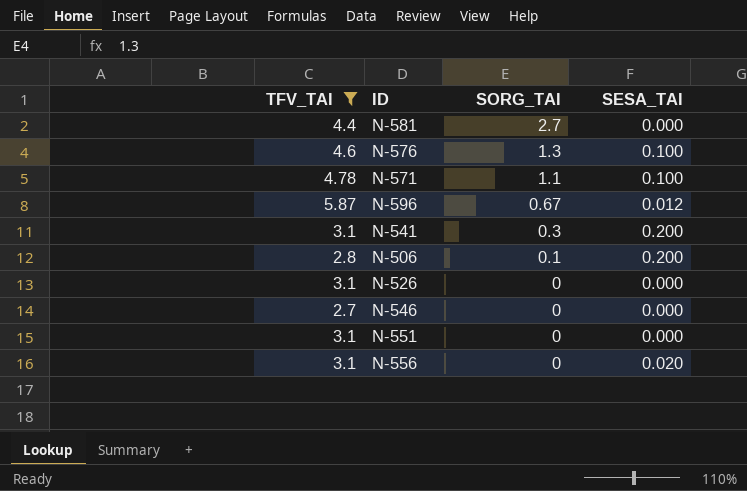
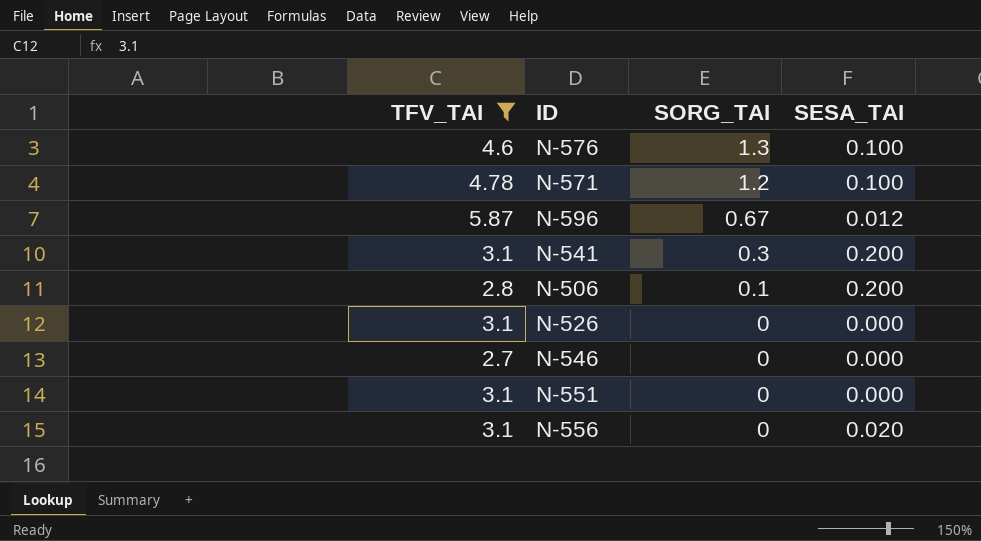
row N-581: 4.4 | 2.7 | 0.000 -> none
N-571 | SORG_TAI: 1.1 -> 1.2

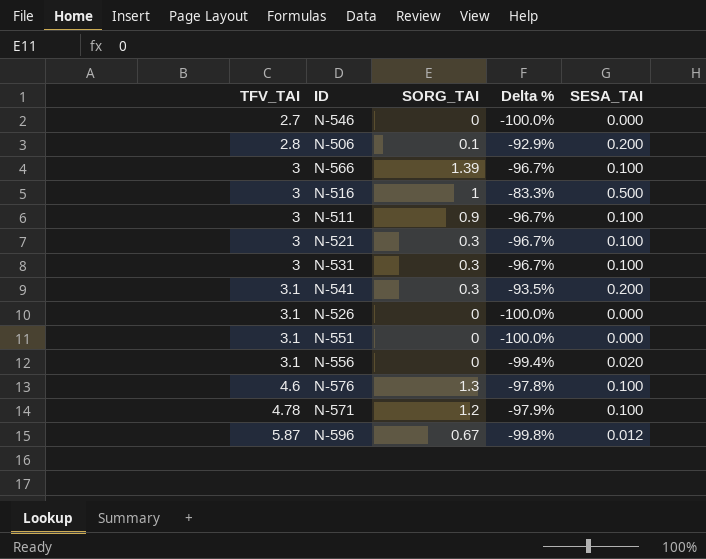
filter: TFV_TAI != 3 -> none
row order: SORG_TAI descending -> TFV_TAI ascending
column Delta % | formula: none -> ([SESA_TAI] - [TFV_TAI]) / [TFV_TAI]

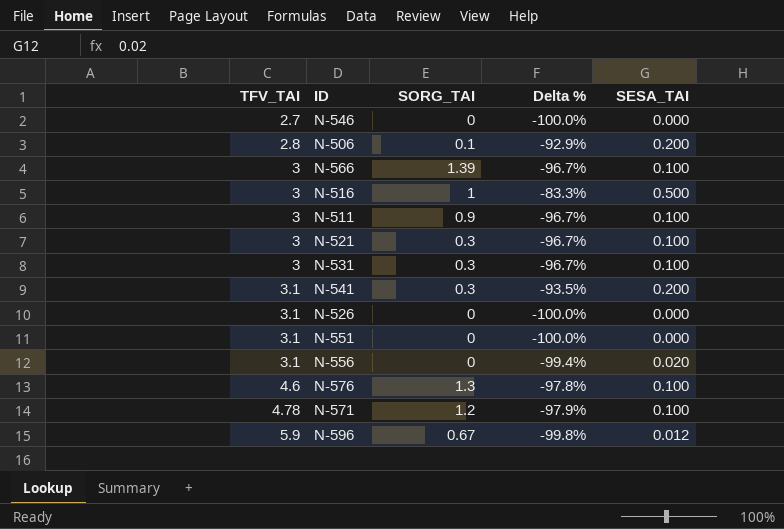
N-596 | TFV_TAI: 5.87 -> 5.9

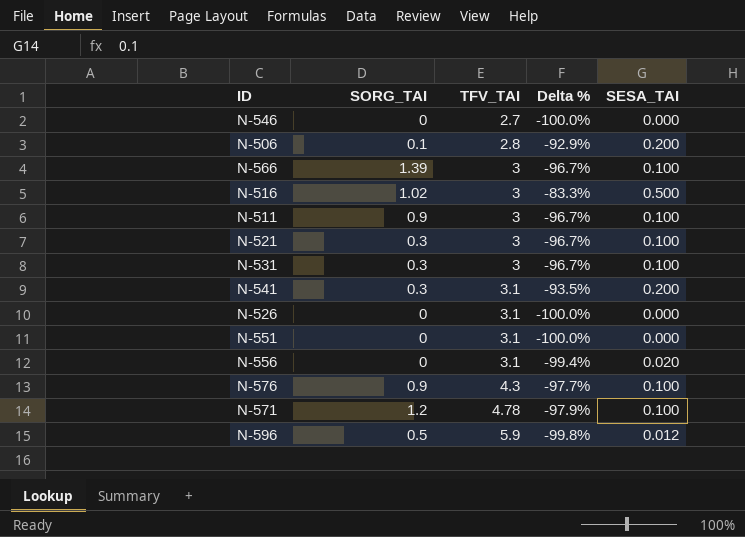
column TFV_TAI | position: 1 -> 3
N-516 | SORG_TAI: 1 -> 1.02
N-576 | SORG_TAI: 1.3 -> 0.9
N-576 | TFV_TAI: 4.6 -> 4.3
N-576 | Delta %: -97.8% -> -97.7%
N-596 | SORG_TAI: 0.67 -> 0.5

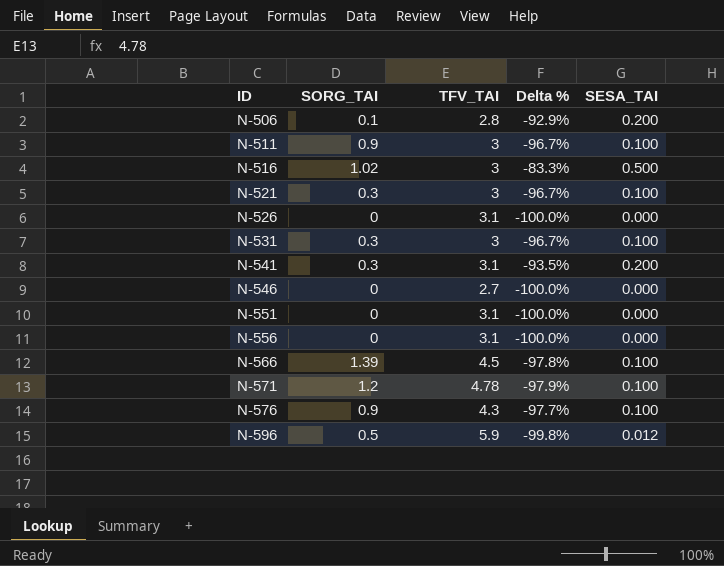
row order: TFV_TAI ascending -> ID ascending
N-556 | Delta %: -99.4% -> -100.0%
N-556 | SESA_TAI: 0.020 -> 0.000
N-566 | TFV_TAI: 3 -> 4.5
N-566 | Delta %: -96.7% -> -97.8%

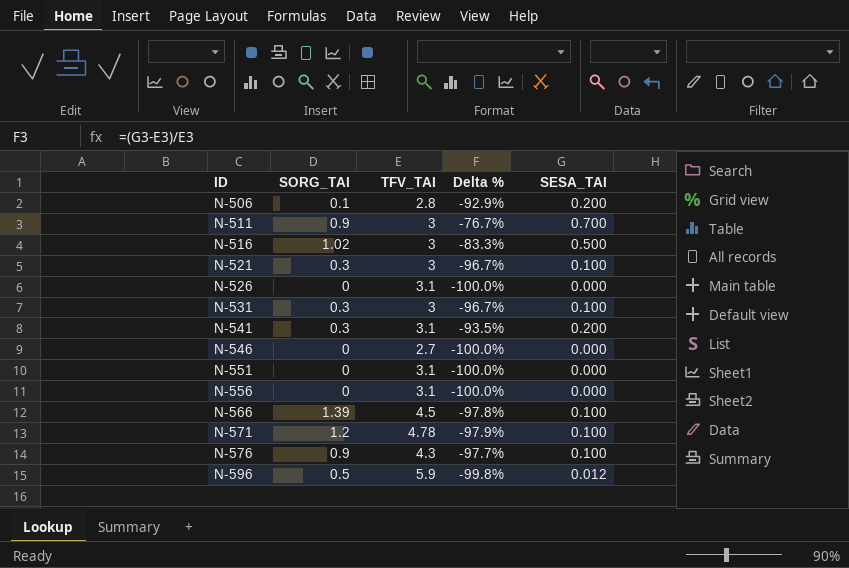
N-511 | Delta %: -96.7% -> -76.7%
N-511 | SESA_TAI: 0.100 -> 0.700

